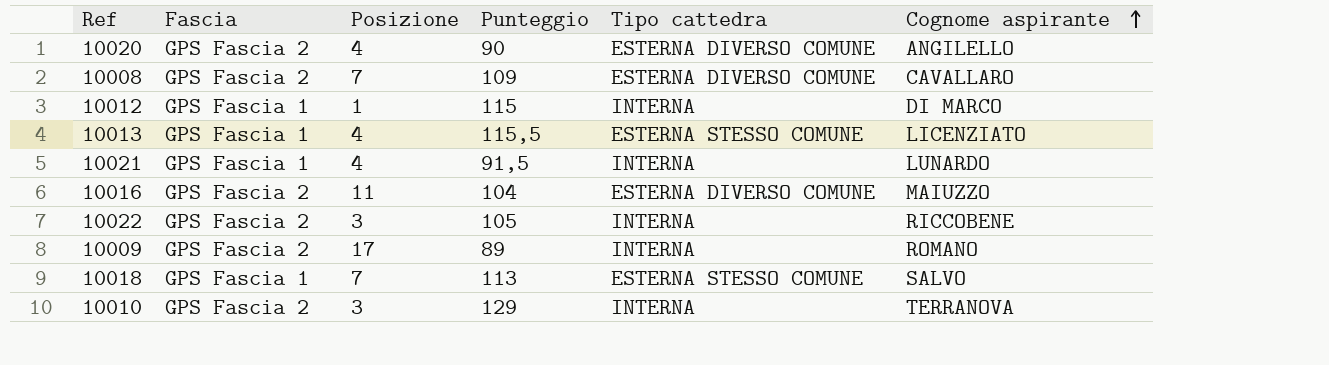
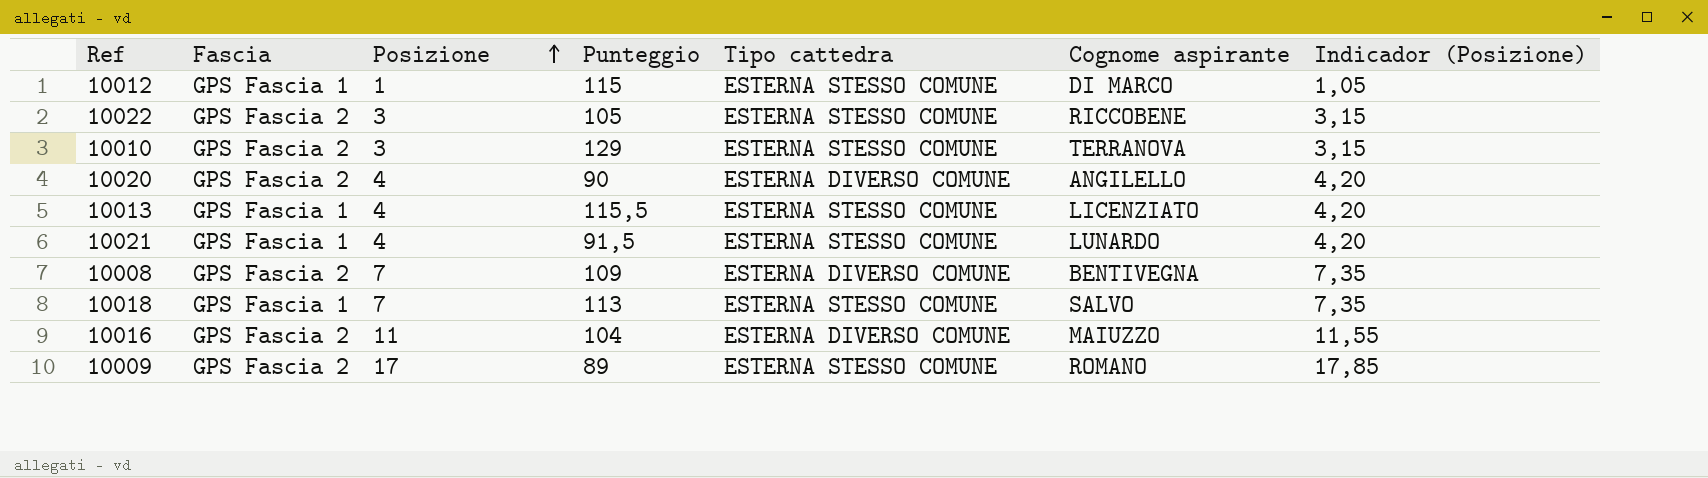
row order: Cognome aspirante ascending -> Posizione ascending
column Indicador (Posizione) | formula: none -> [Posizione] * 1,05
10012 | Tipo cattedra: INTERNA -> ESTERNA STESSO COMUNE
10022 | Tipo cattedra: INTERNA -> ESTERNA STESSO COMUNE
10010 | Tipo cattedra: INTERNA -> ESTERNA STESSO COMUNE
10021 | Tipo cattedra: INTERNA -> ESTERNA STESSO COMUNE
10008 | Cognome aspirante: CAVALLARO -> BENTIVEGNA
10009 | Tipo cattedra: INTERNA -> ESTERNA STESSO COMUNE

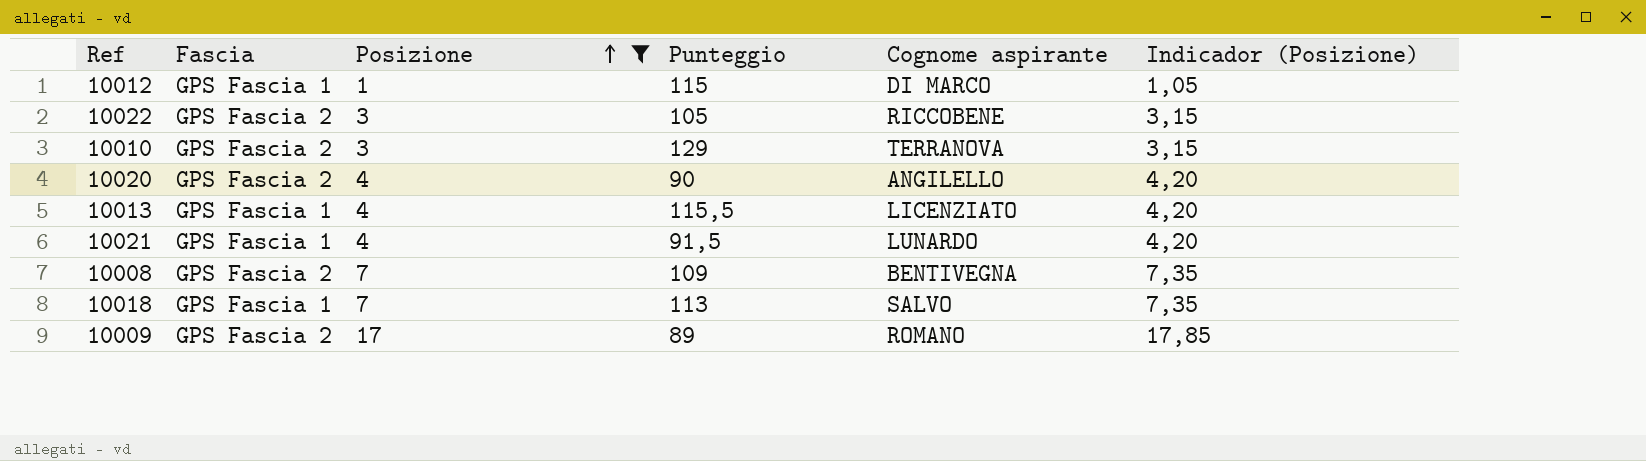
filter: none -> Posizione != 11
column Tipo cattedra | position: 5 -> none

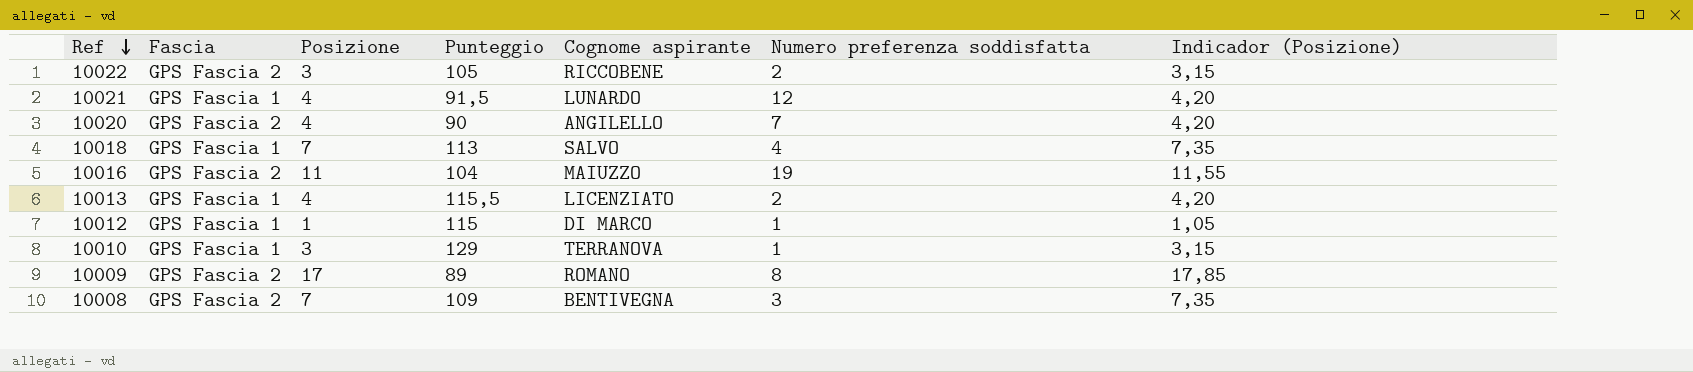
filter: Posizione != 11 -> none
row order: Posizione ascending -> Ref descending
column Numero preferenza soddisfatta | position: none -> 6
10010 | Fascia: GPS Fascia 2 -> GPS Fascia 1

